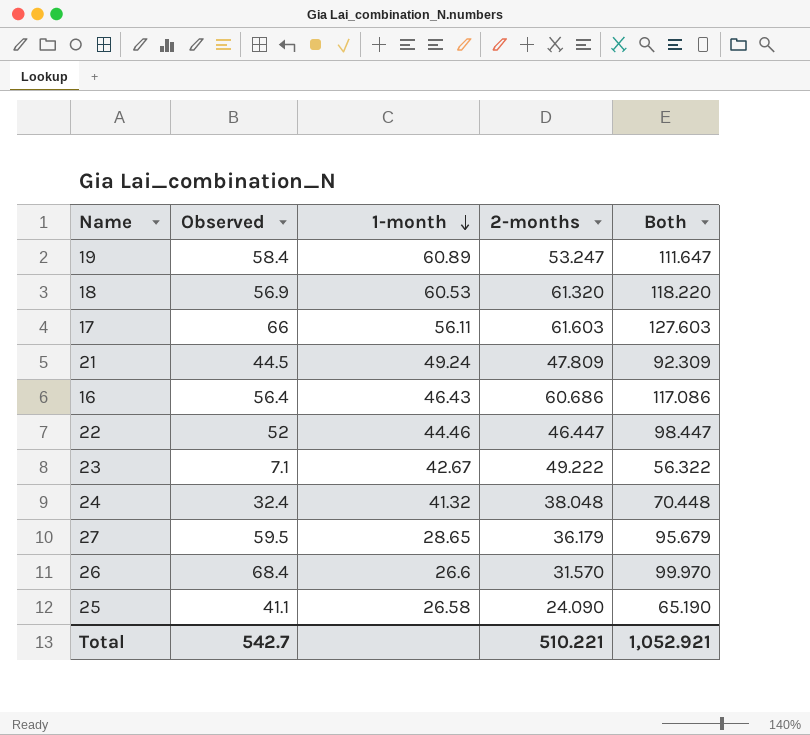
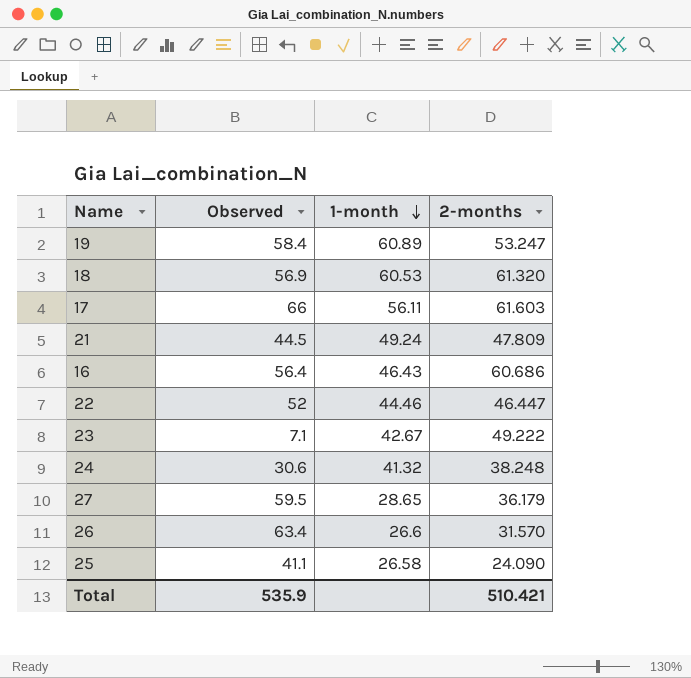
column Both | formula: [Observed] + [2-months] -> none
24 | Observed: 32.4 -> 30.6
24 | 2-months: 38.048 -> 38.248
26 | Observed: 68.4 -> 63.4
Total | Observed: 542.7 -> 535.9
Total | 2-months: 510.221 -> 510.421

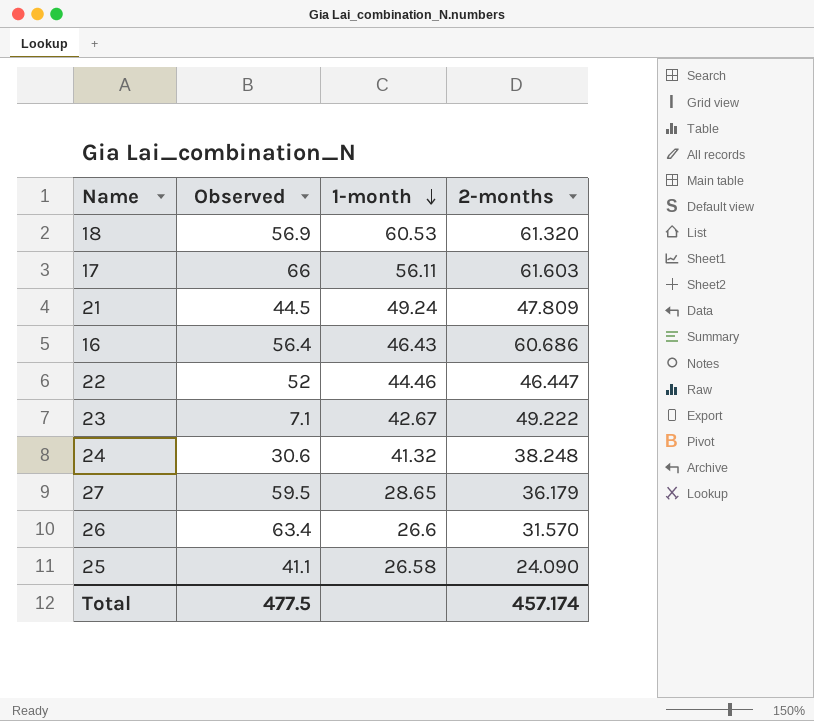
row 19: 58.4 | 60.89 | 53.247 -> none
Total | Observed: 535.9 -> 477.5
Total | 2-months: 510.421 -> 457.174

